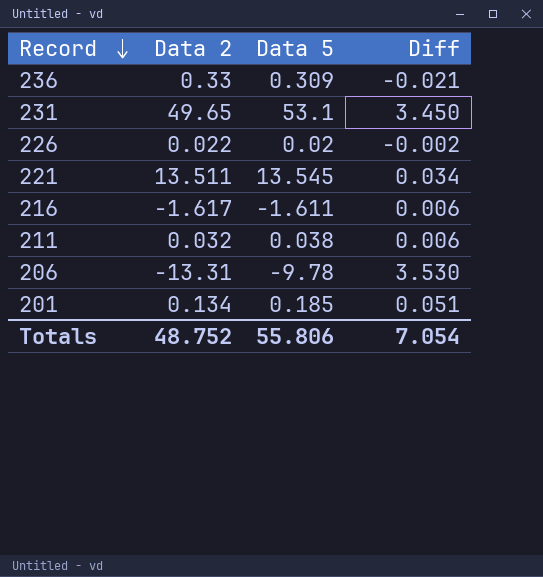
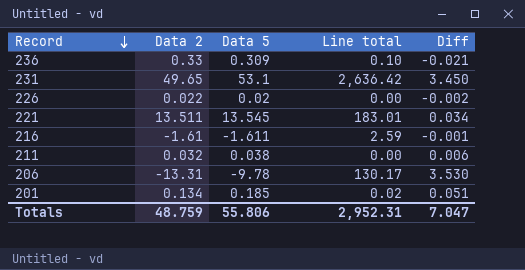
column Line total | formula: none -> [Data 2] * [Data 5]
216 | Data 2: -1.617 -> -1.61
216 | Diff: 0.006 -> -0.001
Totals | Data 2: 48.752 -> 48.759
Totals | Diff: 7.054 -> 7.047

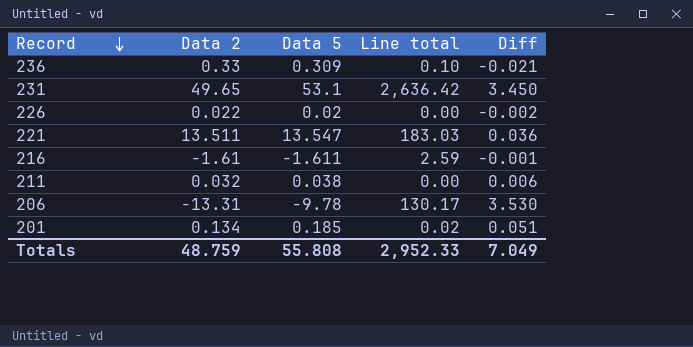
221 | Data 5: 13.545 -> 13.547
221 | Line total: 183.01 -> 183.03
221 | Diff: 0.034 -> 0.036
Totals | Data 5: 55.806 -> 55.808
Totals | Line total: 2,952.31 -> 2,952.33
Totals | Diff: 7.047 -> 7.049

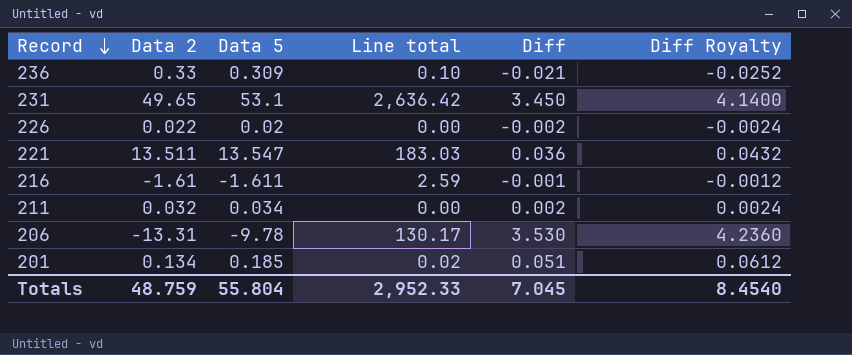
column Diff Royalty | formula: none -> [Diff] * 1.2
211 | Data 5: 0.038 -> 0.034
211 | Diff: 0.006 -> 0.002
Totals | Data 5: 55.808 -> 55.804
Totals | Diff: 7.049 -> 7.045

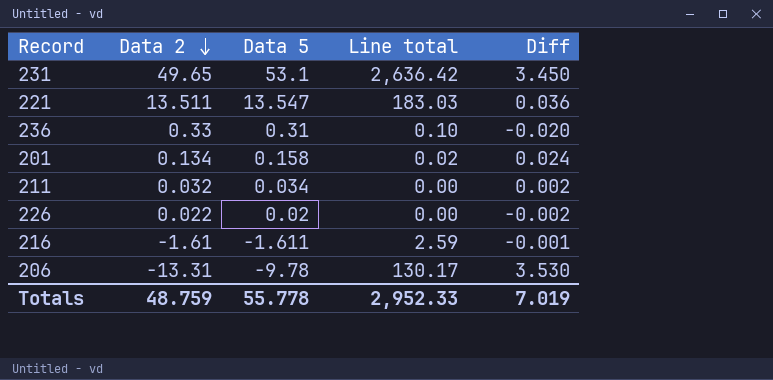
row order: Record descending -> Data 2 descending
column Diff Royalty | formula: [Diff] * 1.2 -> none
236 | Data 5: 0.309 -> 0.31
236 | Diff: -0.021 -> -0.020
201 | Data 5: 0.185 -> 0.158
201 | Diff: 0.051 -> 0.024
Totals | Data 5: 55.804 -> 55.778
Totals | Diff: 7.045 -> 7.019

